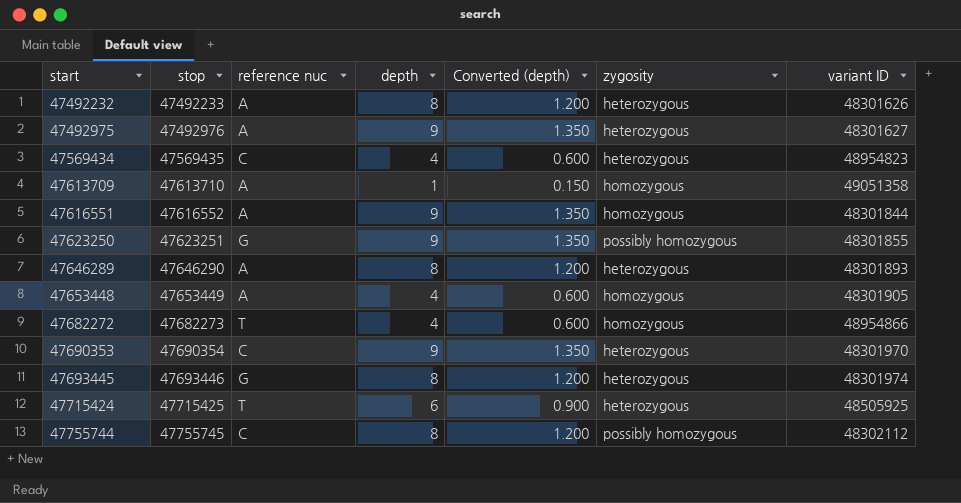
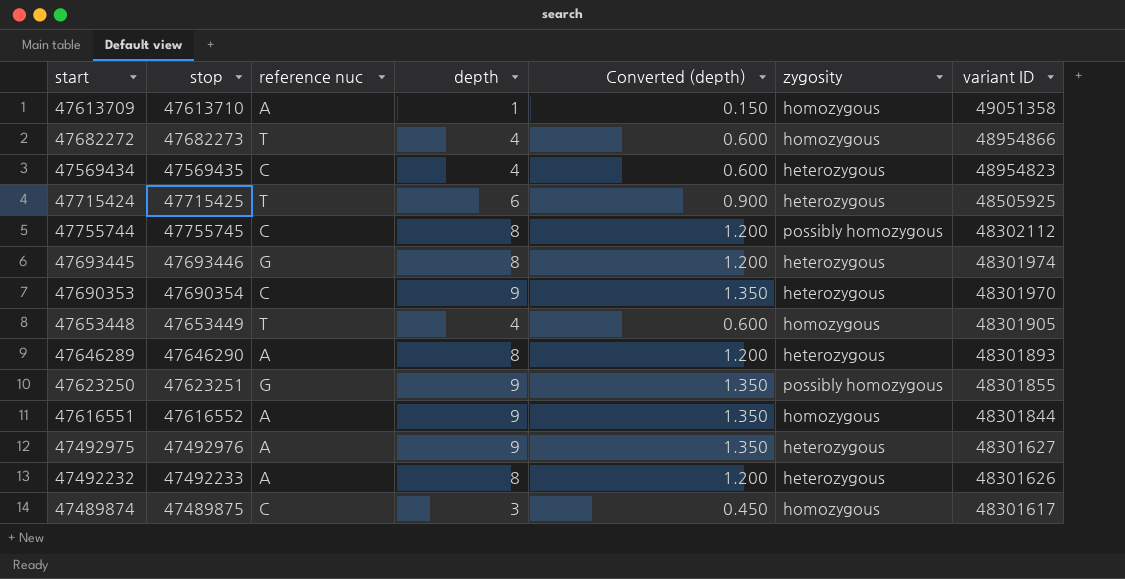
row order: start ascending -> variant ID descending
47653448 | reference nuc: A -> T
row 47489874: none -> 47489875 | C | 3 | 0.450 | homozygous | 48301617

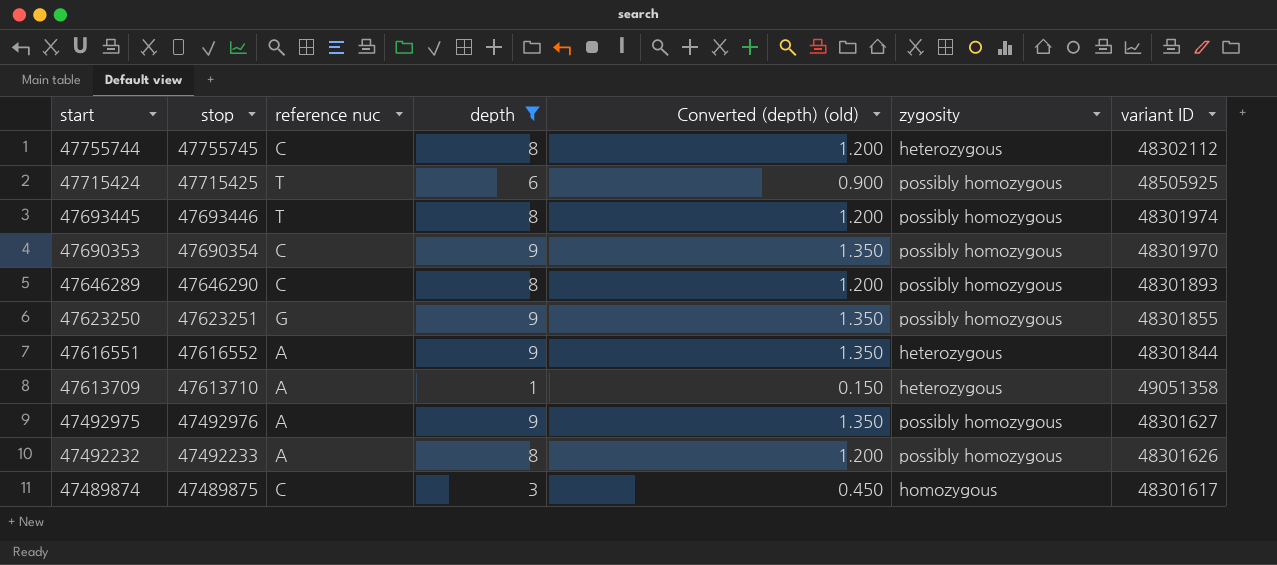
filter: none -> depth != 4
row order: variant ID descending -> start descending
column name: Converted (depth) -> Converted (depth) (old)
47755744 | zygosity: possibly homozygous -> heterozygous
47715424 | zygosity: heterozygous -> possibly homozygous
47693445 | reference nuc: G -> T
47693445 | zygosity: heterozygous -> possibly homozygous
47690353 | zygosity: heterozygous -> possibly homozygous
47646289 | reference nuc: A -> C
47646289 | zygosity: heterozygous -> possibly homozygous
47616551 | zygosity: homozygous -> heterozygous
47613709 | zygosity: homozygous -> heterozygous
47492975 | zygosity: heterozygous -> possibly homozygous
47492232 | zygosity: heterozygous -> possibly homozygous

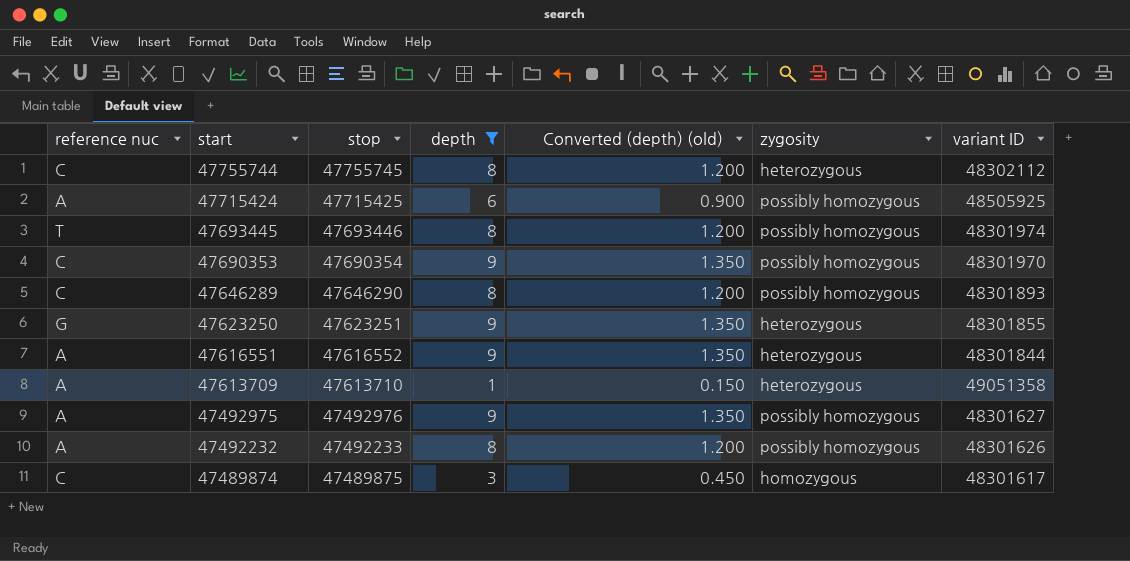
column reference nuc | position: 3 -> 1
47715424 | reference nuc: T -> A
47623250 | zygosity: possibly homozygous -> heterozygous

